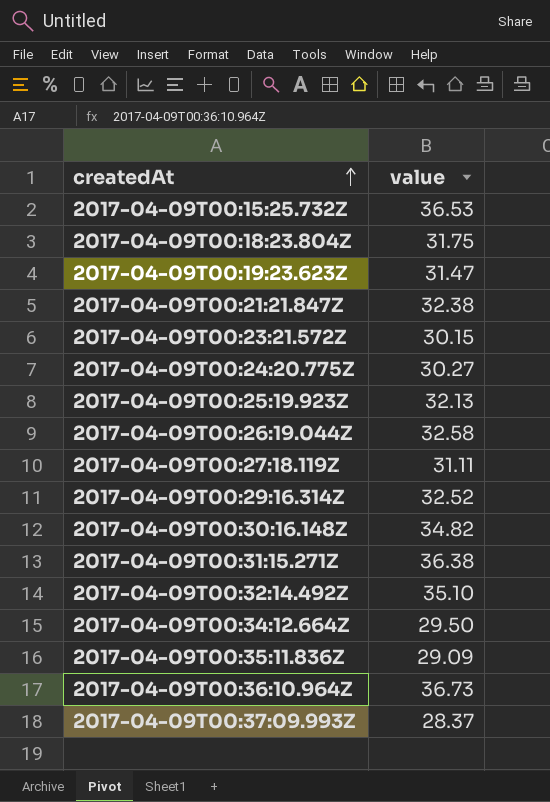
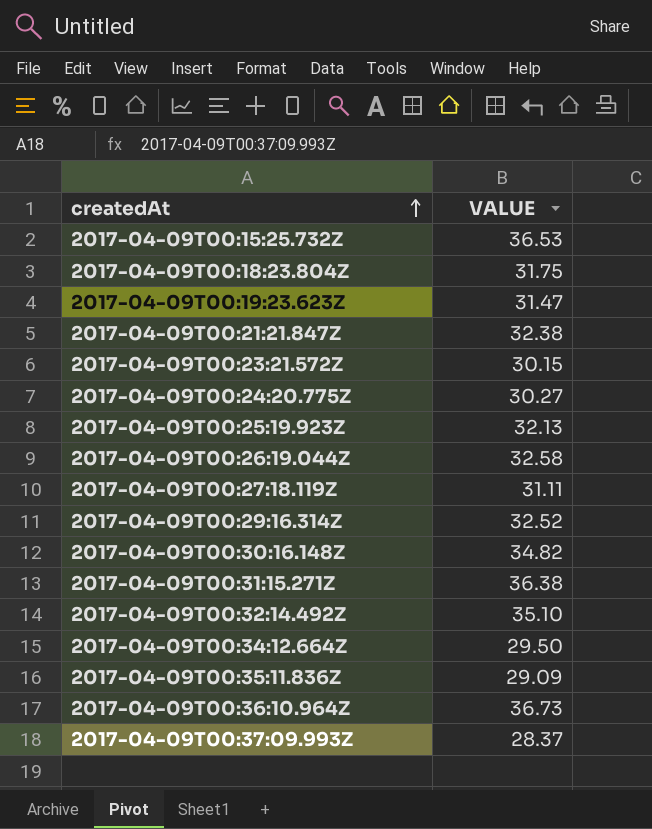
column name: value -> VALUE

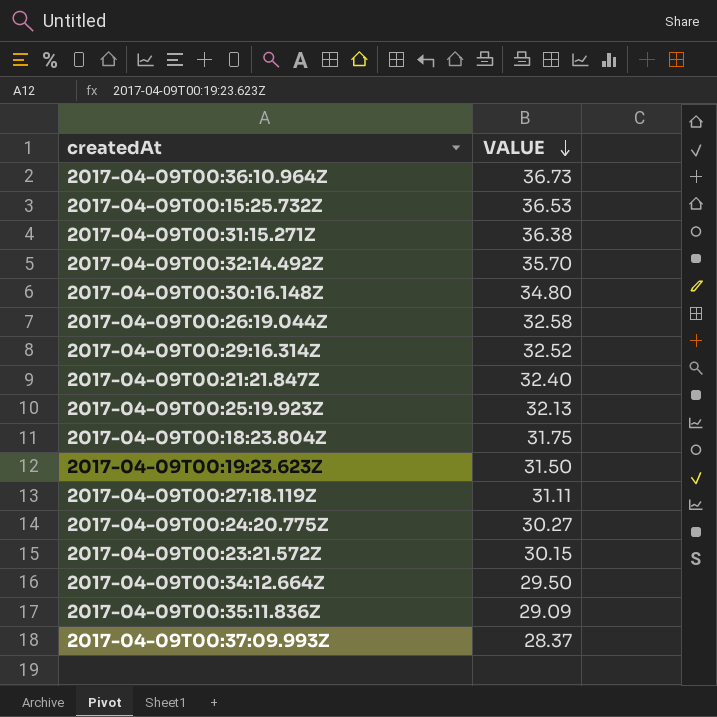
row order: createdAt ascending -> VALUE descending
2017-04-09T00:32:14.492Z | VALUE: 35.10 -> 35.70
2017-04-09T00:30:16.148Z | VALUE: 34.82 -> 34.80
2017-04-09T00:21:21.847Z | VALUE: 32.38 -> 32.40
2017-04-09T00:19:23.623Z | VALUE: 31.47 -> 31.50

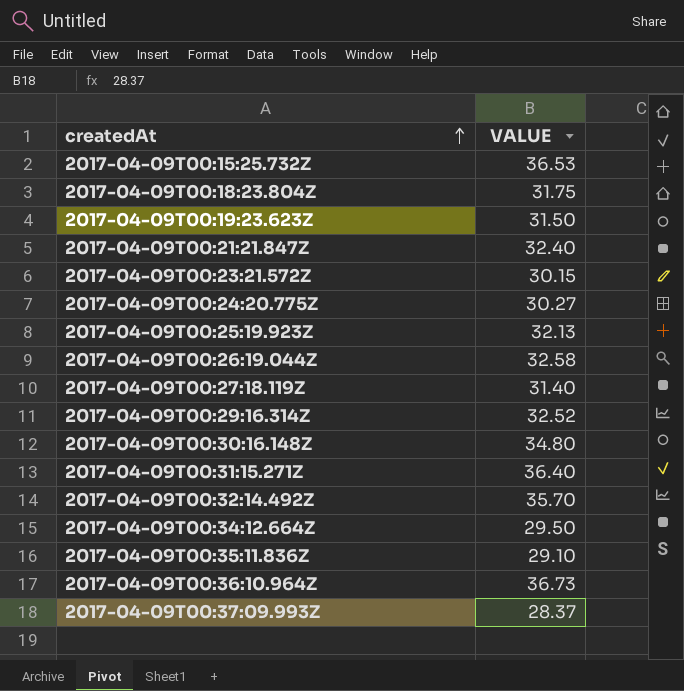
row order: VALUE descending -> createdAt ascending
2017-04-09T00:27:18.119Z | VALUE: 31.11 -> 31.40
2017-04-09T00:31:15.271Z | VALUE: 36.38 -> 36.40
2017-04-09T00:35:11.836Z | VALUE: 29.09 -> 29.10

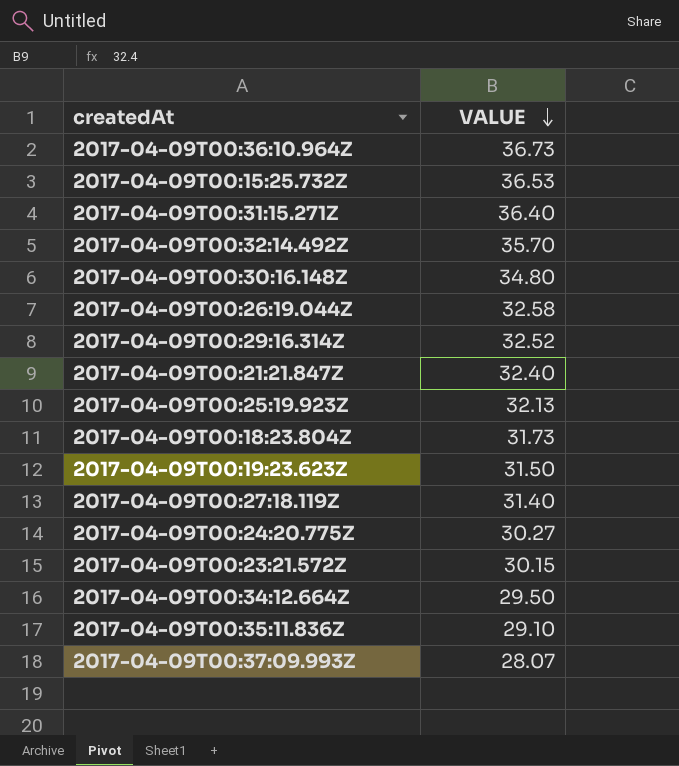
row order: createdAt ascending -> VALUE descending
2017-04-09T00:18:23.804Z | VALUE: 31.75 -> 31.73
2017-04-09T00:37:09.993Z | VALUE: 28.37 -> 28.07

